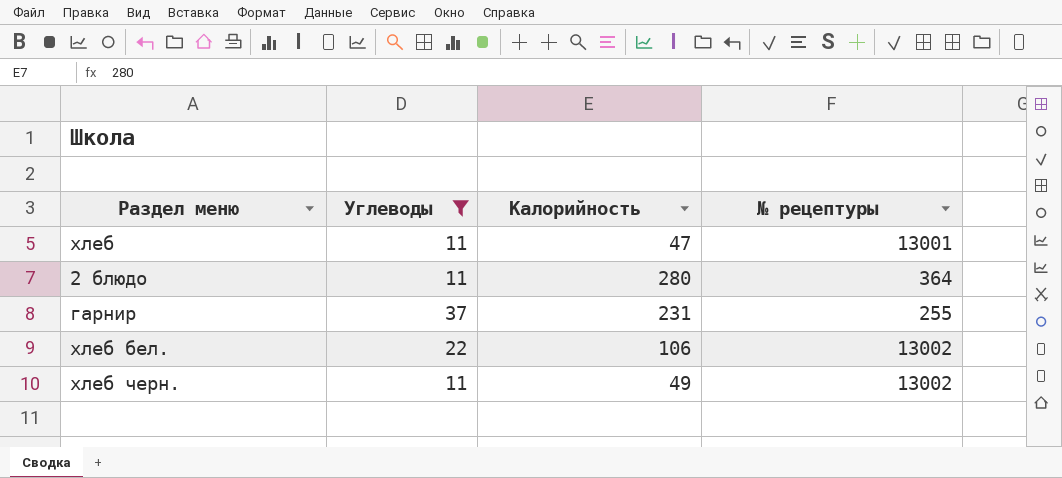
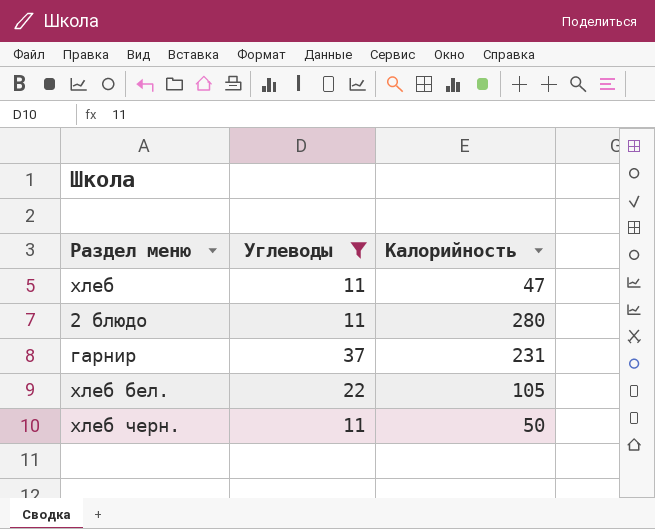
column № рецептуры | position: 4 -> none
хлеб бел. | Калорийность: 106 -> 105
хлеб черн. | Калорийность: 49 -> 50

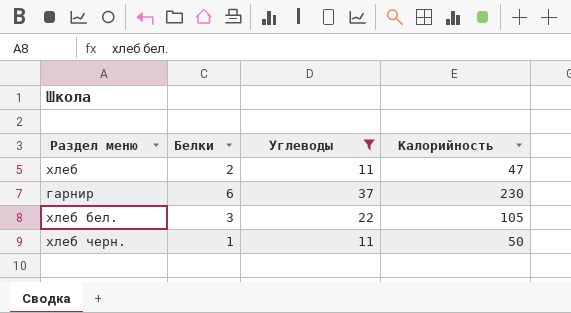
column Белки | position: none -> 2
row 2 блюдо: 11 | 280 -> none
гарнир | Калорийность: 231 -> 230

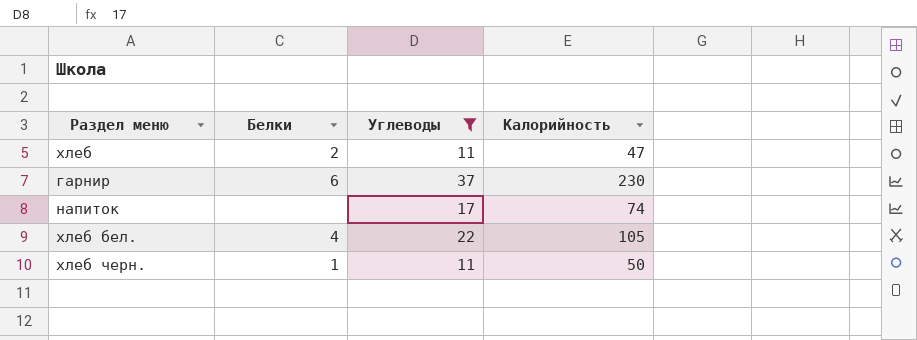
row напиток: none -> none | 17 | 74
хлеб бел. | Белки: 3 -> 4

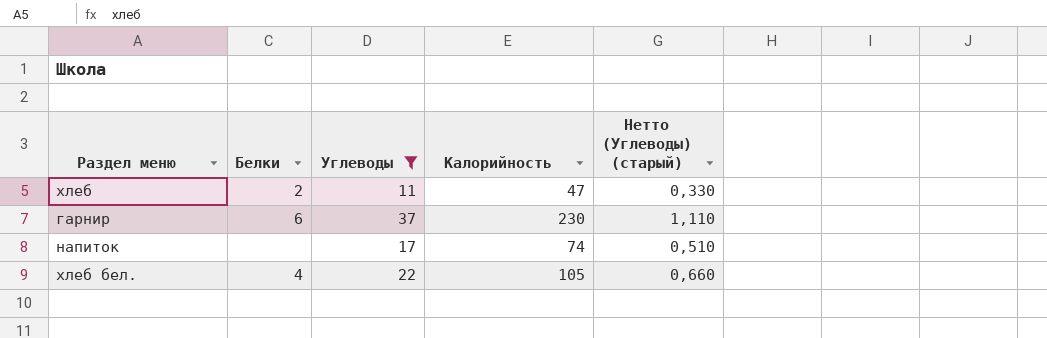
column Нетто (Углеводы) (старый) | formula: none -> [Углеводы] * 0,03
row хлеб черн.: 1 | 11 | 50 -> none

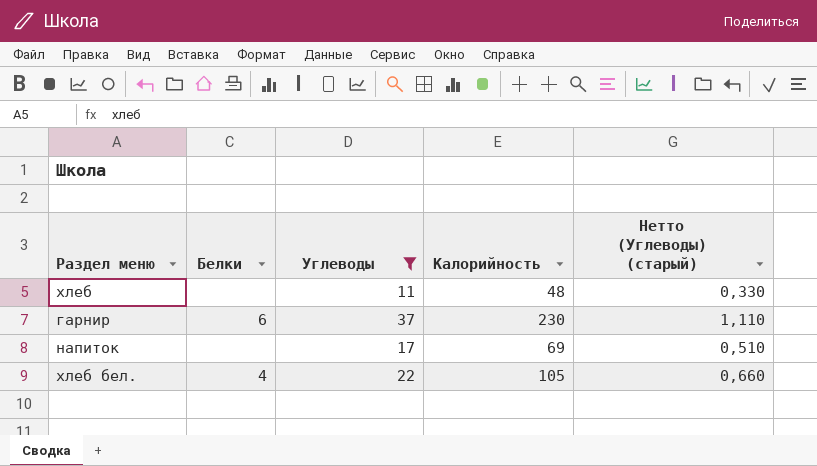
хлеб | Белки: 2 -> none
хлеб | Калорийность: 47 -> 48
напиток | Калорийность: 74 -> 69

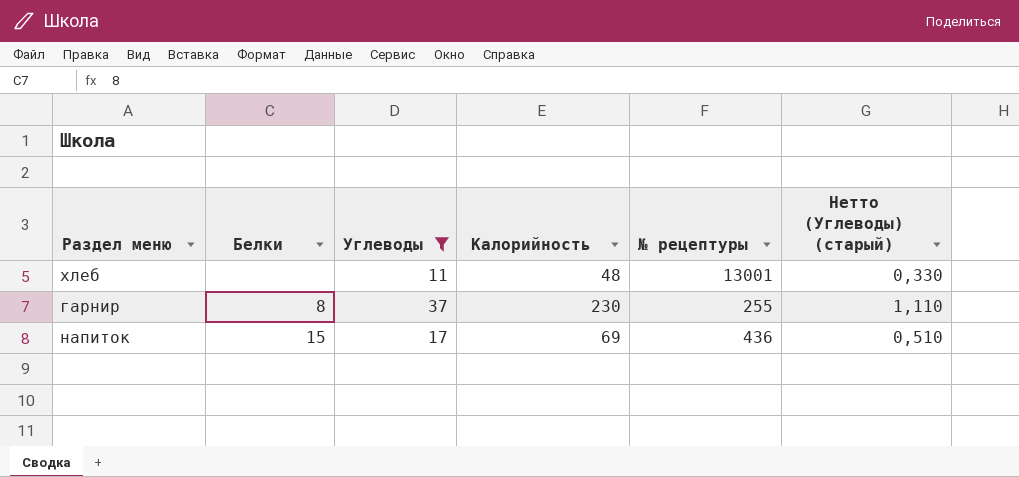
column № рецептуры | position: none -> 5
row хлеб бел.: 4 | 22 | 105 | 0,660 -> none
гарнир | Белки: 6 -> 8
напиток | Белки: none -> 15

